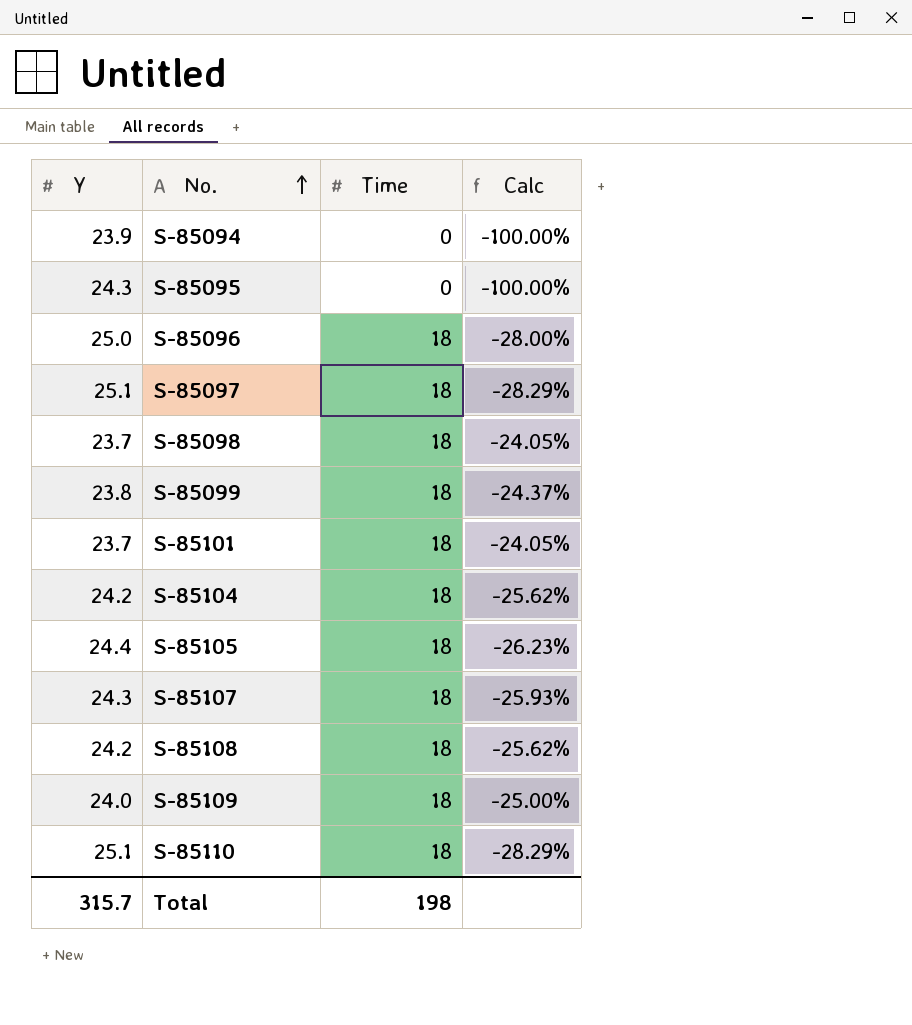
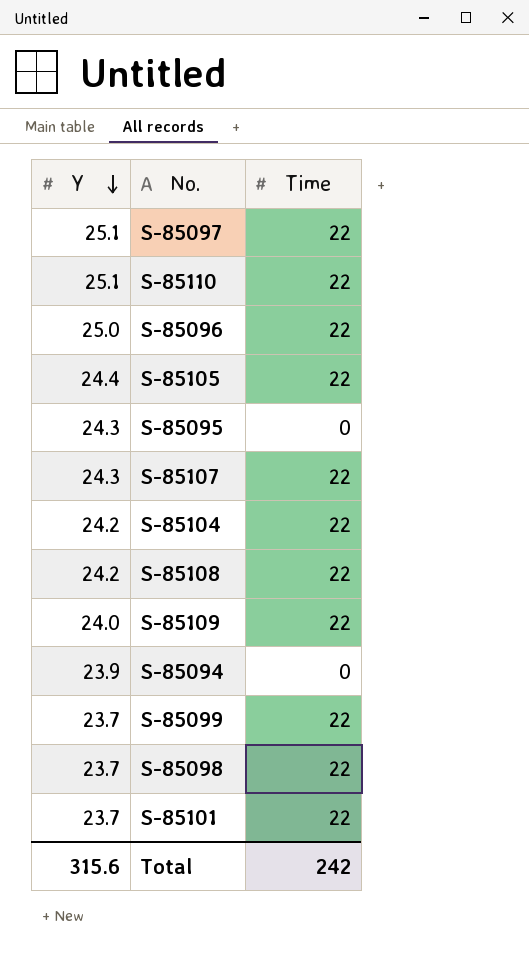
row order: No. ascending -> Y descending
column Calc | formula: ([Time] - [Y]) / [Y] -> none
S-85097 | Time: 18 -> 22
S-85110 | Time: 18 -> 22
S-85096 | Time: 18 -> 22
S-85105 | Time: 18 -> 22
S-85107 | Time: 18 -> 22
S-85104 | Time: 18 -> 22
S-85108 | Time: 18 -> 22
S-85109 | Time: 18 -> 22
S-85099 | Y: 23.8 -> 23.7
S-85099 | Time: 18 -> 22
S-85098 | Time: 18 -> 22
S-85101 | Time: 18 -> 22
Total | Y: 315.7 -> 315.6
Total | Time: 198 -> 242

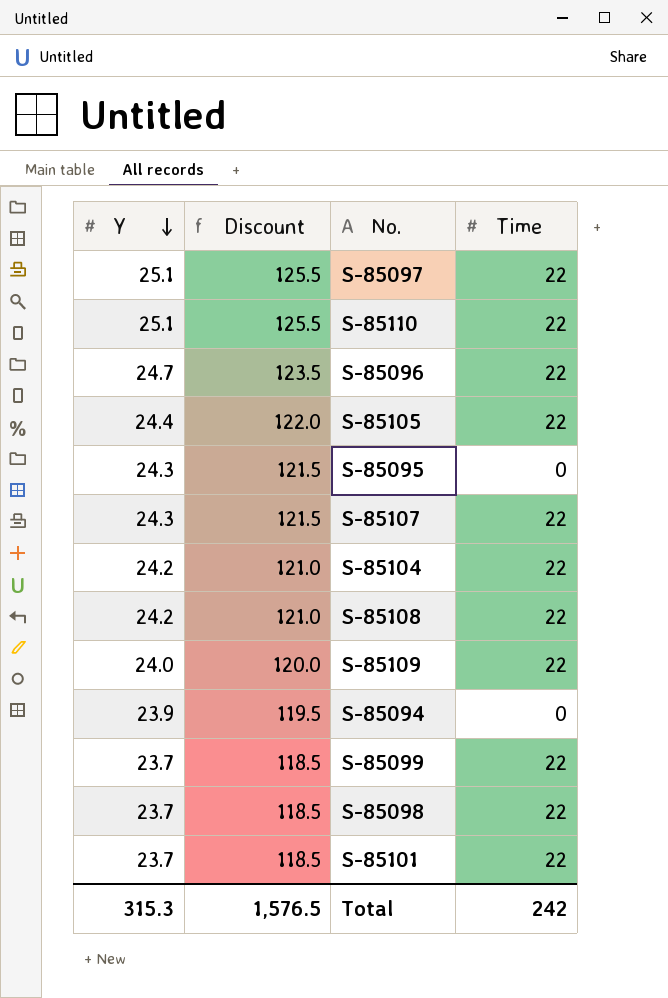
column Discount | formula: none -> [Y] * 5
S-85096 | Y: 25.0 -> 24.7
Total | Y: 315.6 -> 315.3

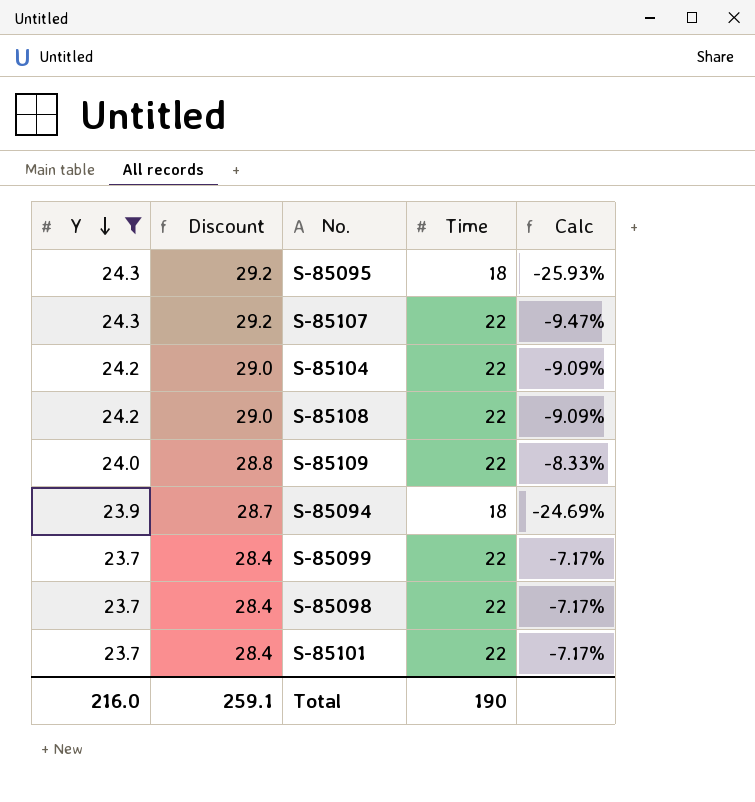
filter: none -> Y <= 24.3
column Discount | formula: [Y] * 5 -> [Y] * 1.2
column Calc | formula: none -> ([Time] - [Y]) / [Y]
S-85095 | Time: 0 -> 18
S-85094 | Time: 0 -> 18
Total | Y: 315.3 -> 216.0
Total | Discount: 1,576.5 -> 259.1
Total | Time: 242 -> 190

